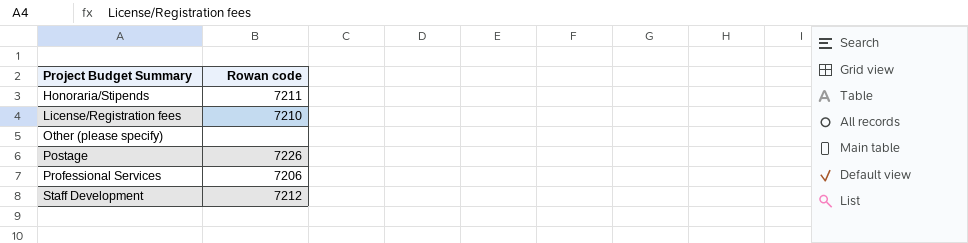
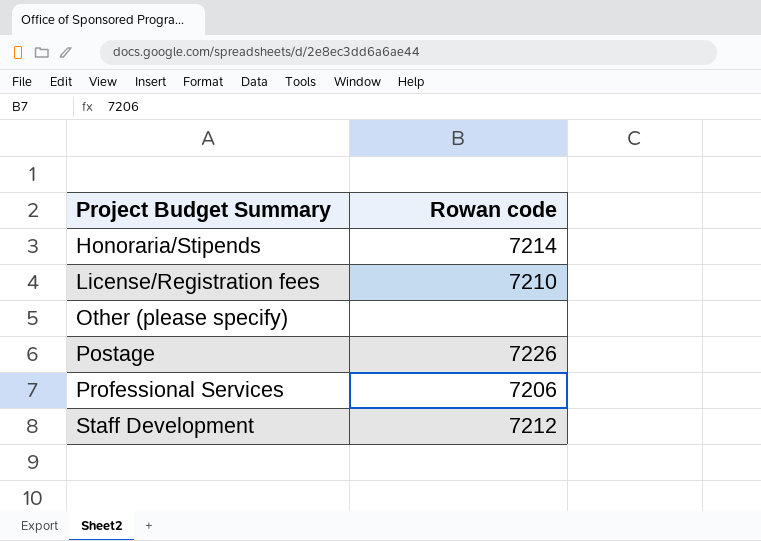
Honoraria/Stipends | Rowan code: 7211 -> 7214

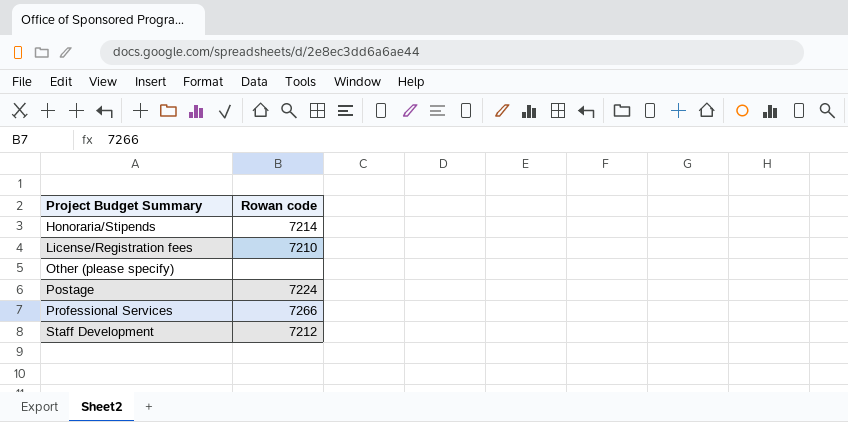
Postage | Rowan code: 7226 -> 7224
Professional Services | Rowan code: 7206 -> 7266

